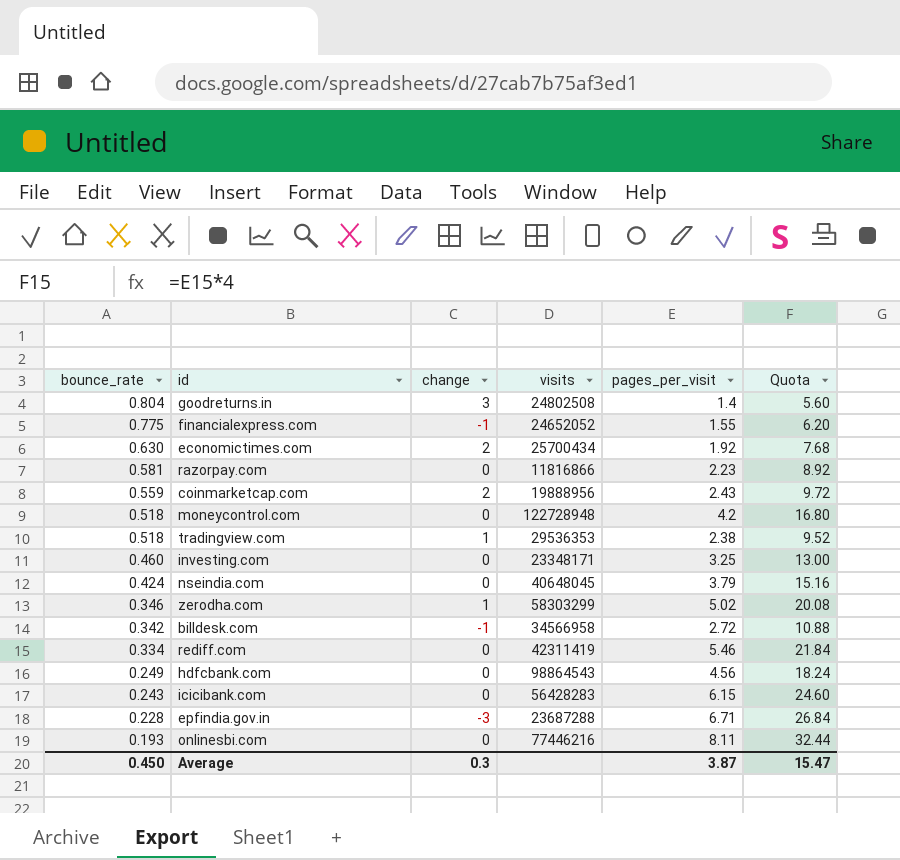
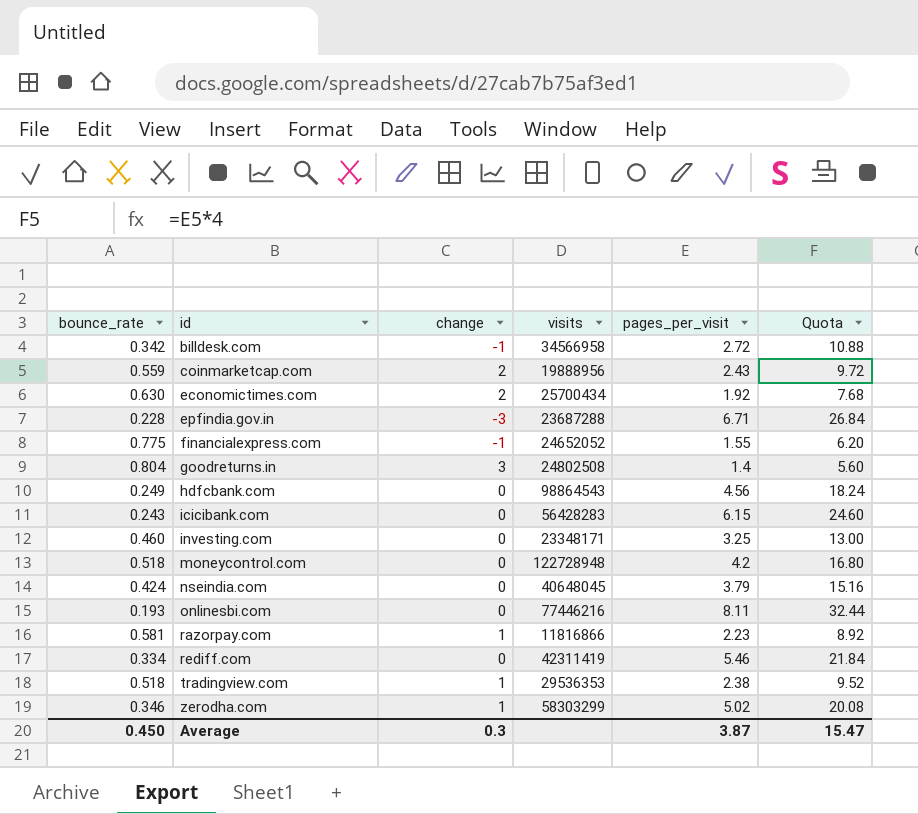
row order: bounce_rate descending -> id ascending
razorpay.com | change: 0 -> 1

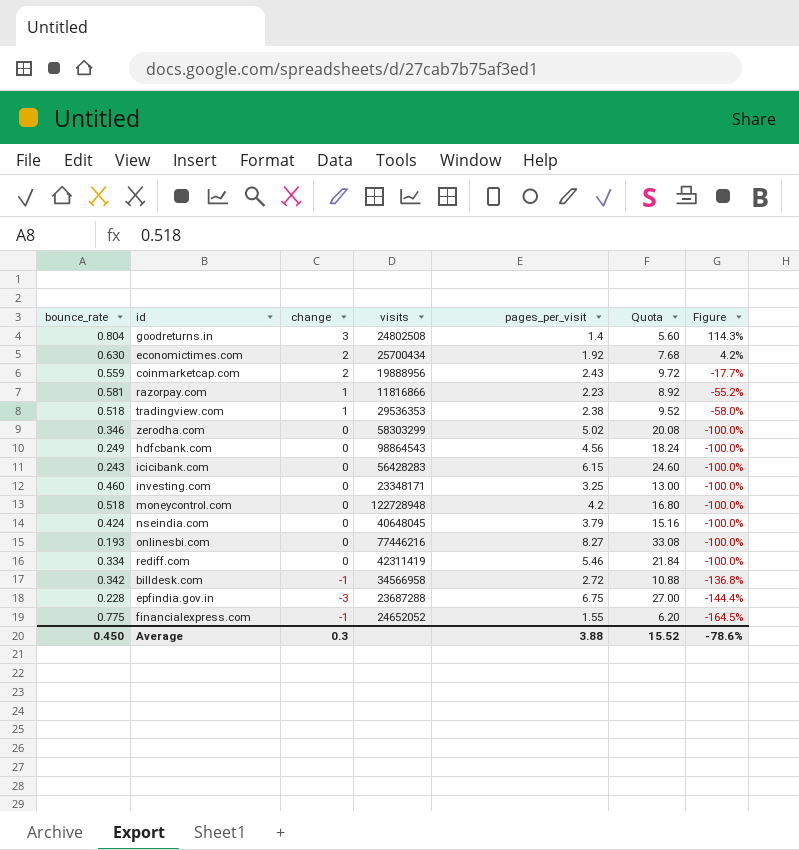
row order: id ascending -> Figure descending
column Figure | formula: none -> ([change] - [pages_per_visit]) / [pages_per_visit]
zerodha.com | change: 1 -> 0
onlinesbi.com | pages_per_visit: 8.11 -> 8.27
onlinesbi.com | Quota: 32.44 -> 33.08
epfindia.gov.in | pages_per_visit: 6.71 -> 6.75
epfindia.gov.in | Quota: 26.84 -> 27.00
Average | pages_per_visit: 3.87 -> 3.88
Average | Quota: 15.47 -> 15.52

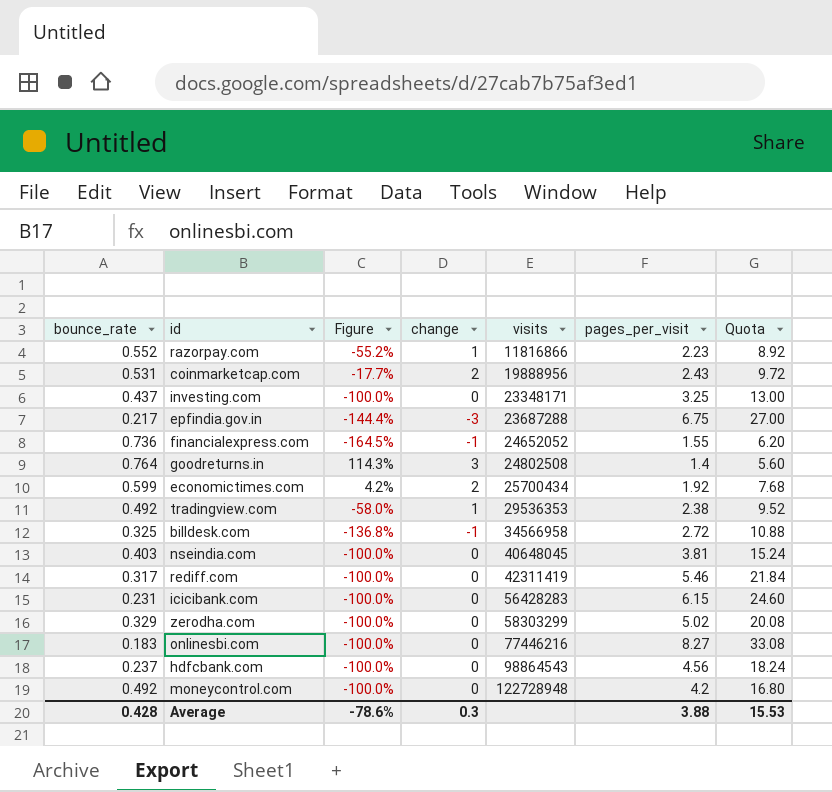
row order: Figure descending -> visits ascending
column Figure | position: 7 -> 3
razorpay.com | bounce_rate: 0.581 -> 0.552
coinmarketcap.com | bounce_rate: 0.559 -> 0.531
investing.com | bounce_rate: 0.460 -> 0.437
epfindia.gov.in | bounce_rate: 0.228 -> 0.217
financialexpress.com | bounce_rate: 0.775 -> 0.736
goodreturns.in | bounce_rate: 0.804 -> 0.764
economictimes.com | bounce_rate: 0.630 -> 0.599
tradingview.com | bounce_rate: 0.518 -> 0.492
billdesk.com | bounce_rate: 0.342 -> 0.325
nseindia.com | bounce_rate: 0.424 -> 0.403
nseindia.com | pages_per_visit: 3.79 -> 3.81
nseindia.com | Quota: 15.16 -> 15.24
rediff.com | bounce_rate: 0.334 -> 0.317
icicibank.com | bounce_rate: 0.243 -> 0.231
zerodha.com | bounce_rate: 0.346 -> 0.329
onlinesbi.com | bounce_rate: 0.193 -> 0.183
hdfcbank.com | bounce_rate: 0.249 -> 0.237
moneycontrol.com | bounce_rate: 0.518 -> 0.492
Average | bounce_rate: 0.450 -> 0.428
Average | Quota: 15.52 -> 15.53

